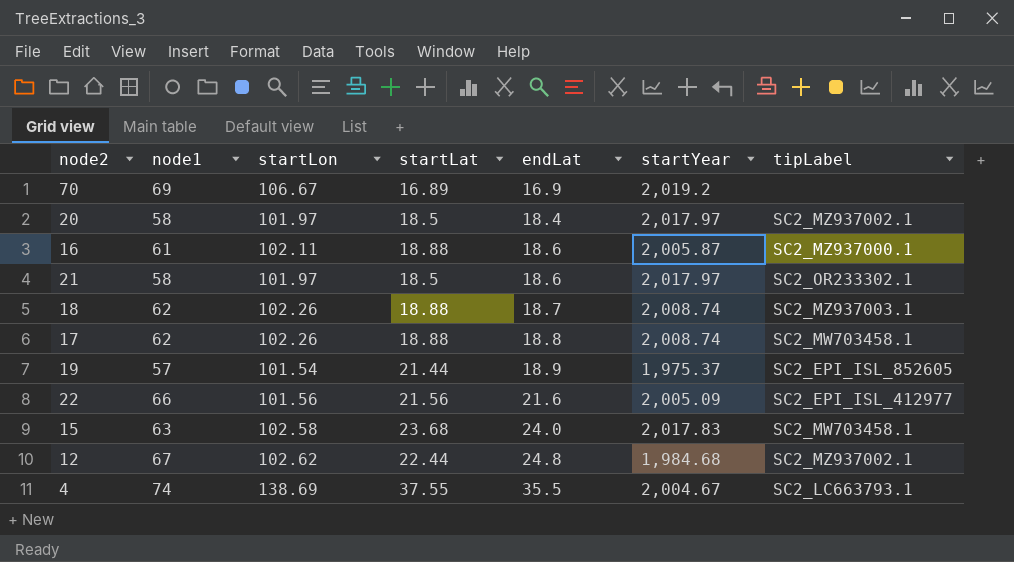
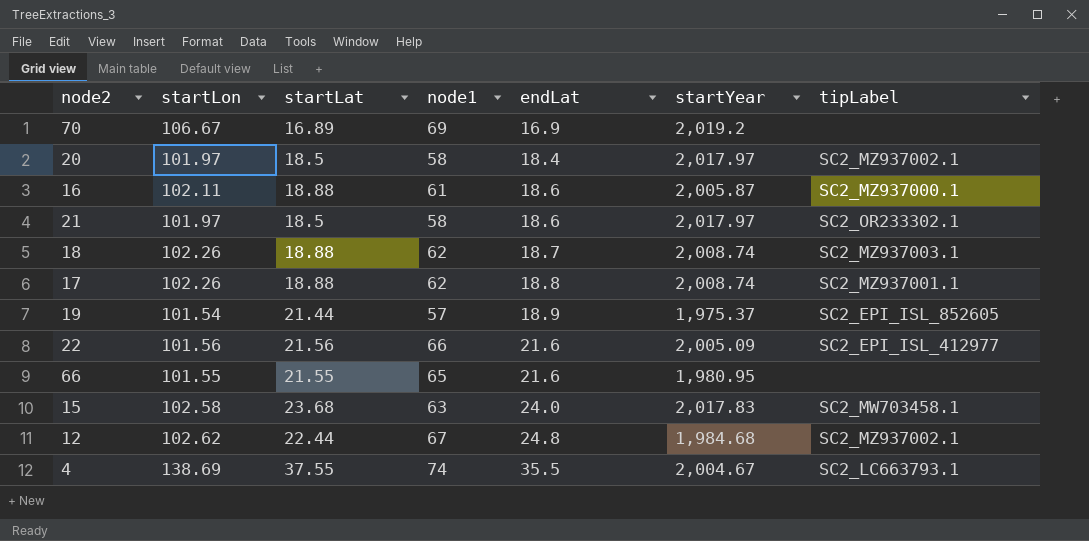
column node1 | position: 2 -> 4
17 | tipLabel: SC2_MW703458.1 -> SC2_MZ937001.1
row 66: none -> 101.55 | 21.55 | 65 | 21.6 | 1,980.95 | none

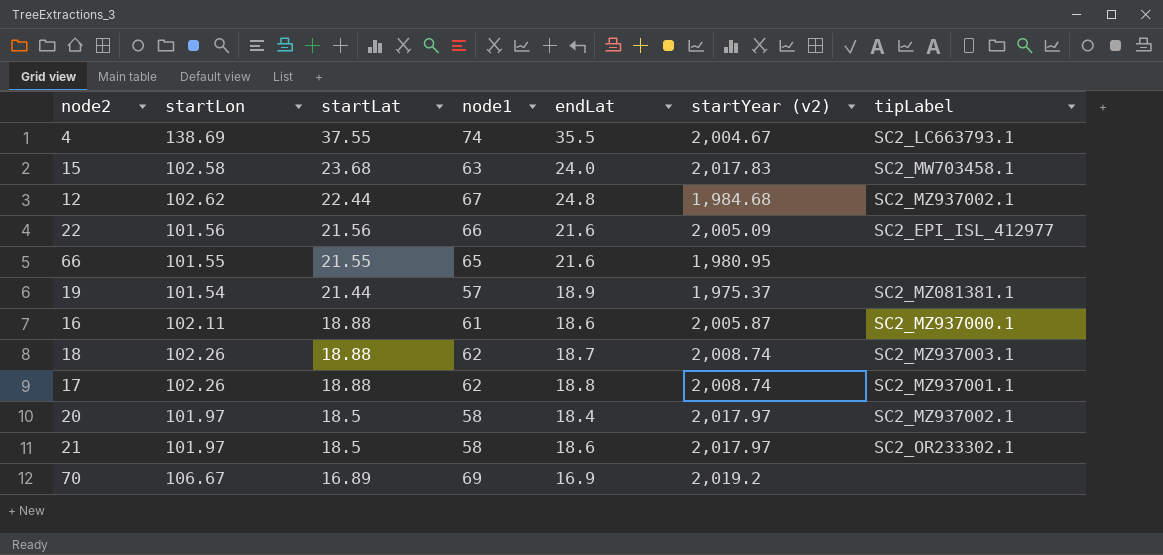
row order: endLat ascending -> startLat descending
column name: startYear -> startYear (v2)
19 | tipLabel: SC2_EPI_ISL_852605 -> SC2_MZ081381.1

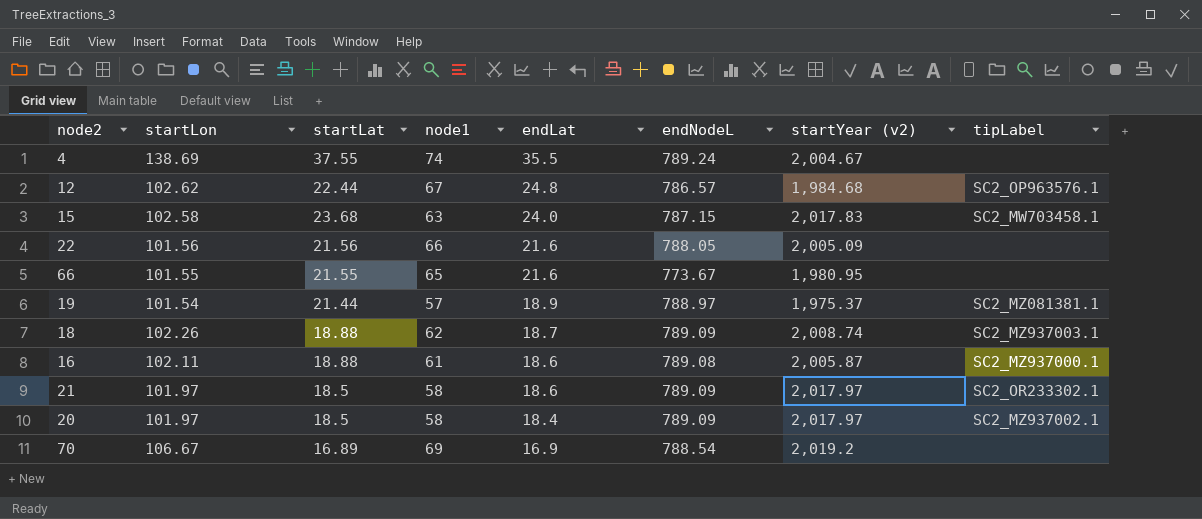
row order: startLat descending -> endLat descending
column endNodeL | position: none -> 6
row 17: 102.26 | 18.88 | 62 | 18.8 | 2,008.74 | SC2_MZ937001.1 -> none
4 | tipLabel: SC2_LC663793.1 -> none
12 | tipLabel: SC2_MZ937002.1 -> SC2_OP963576.1
22 | tipLabel: SC2_EPI_ISL_412977 -> none

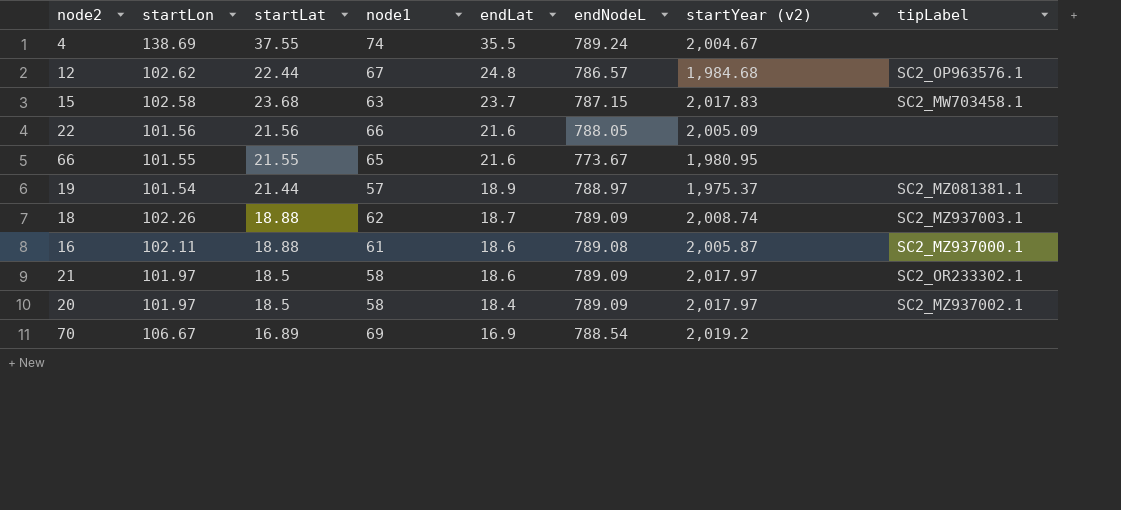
15 | endLat: 24.0 -> 23.7

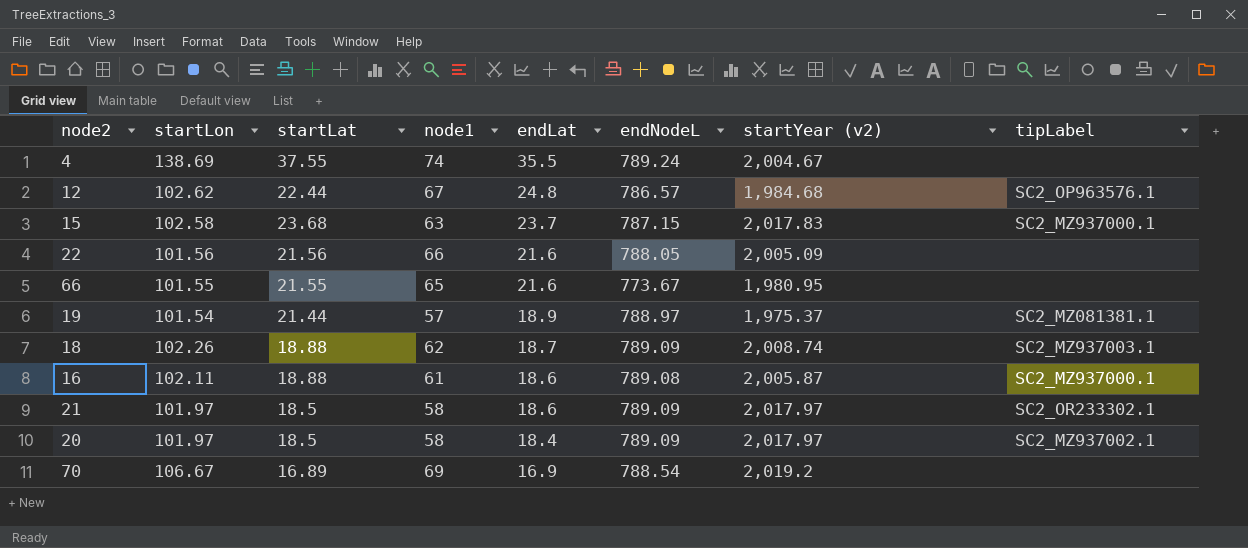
15 | tipLabel: SC2_MW703458.1 -> SC2_MZ937000.1

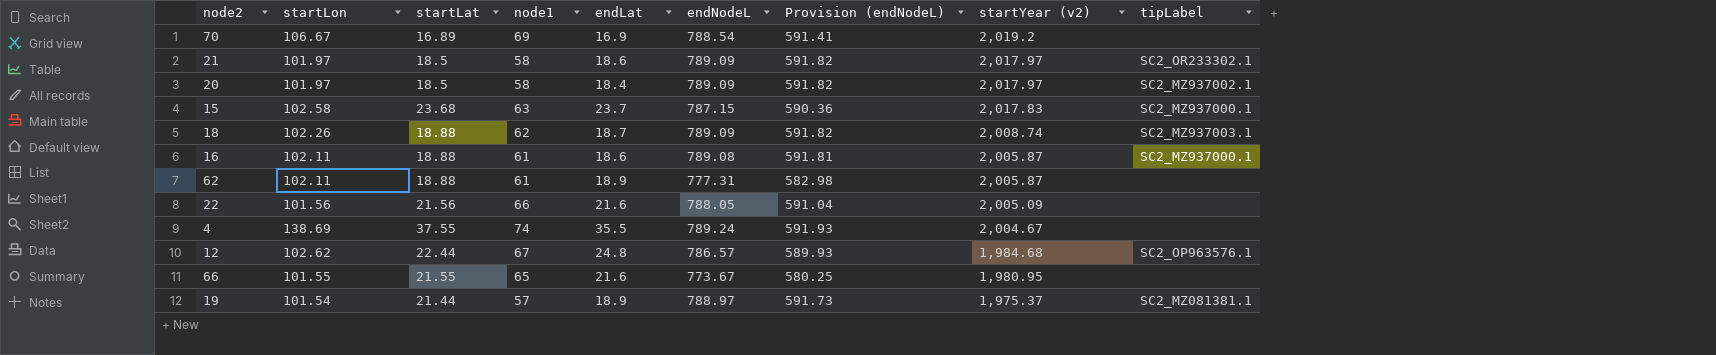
row order: endLat descending -> startYear (v2) descending
column Provision (endNodeL) | formula: none -> [endNodeL] * 0.75
row 62: none -> 102.11 | 18.88 | 61 | 18.9 | 777.31 | 582.98 | 2,005.87 | none

